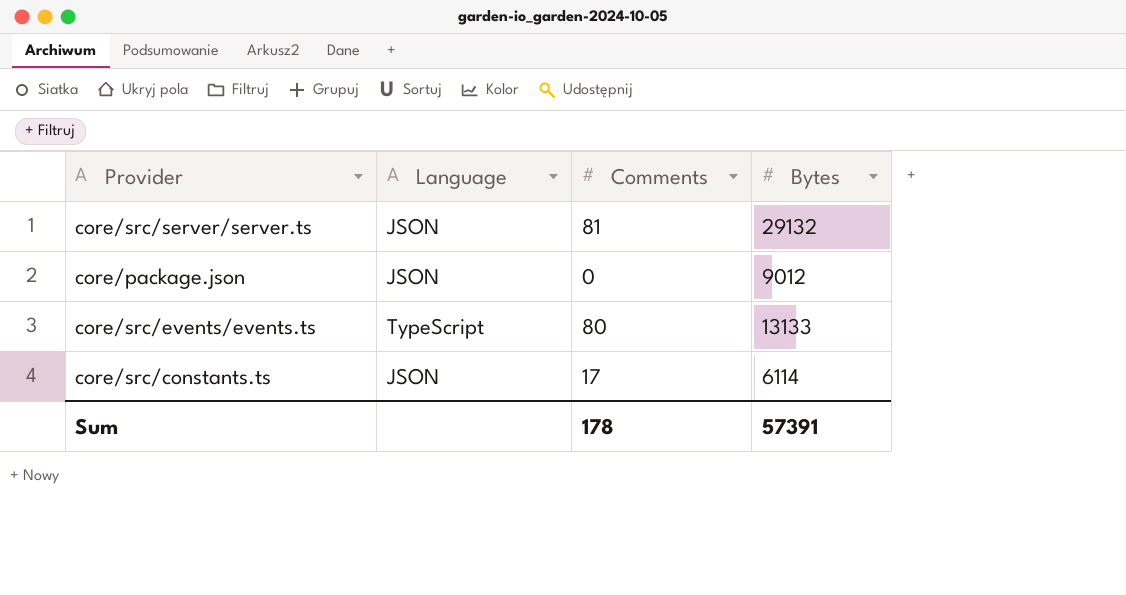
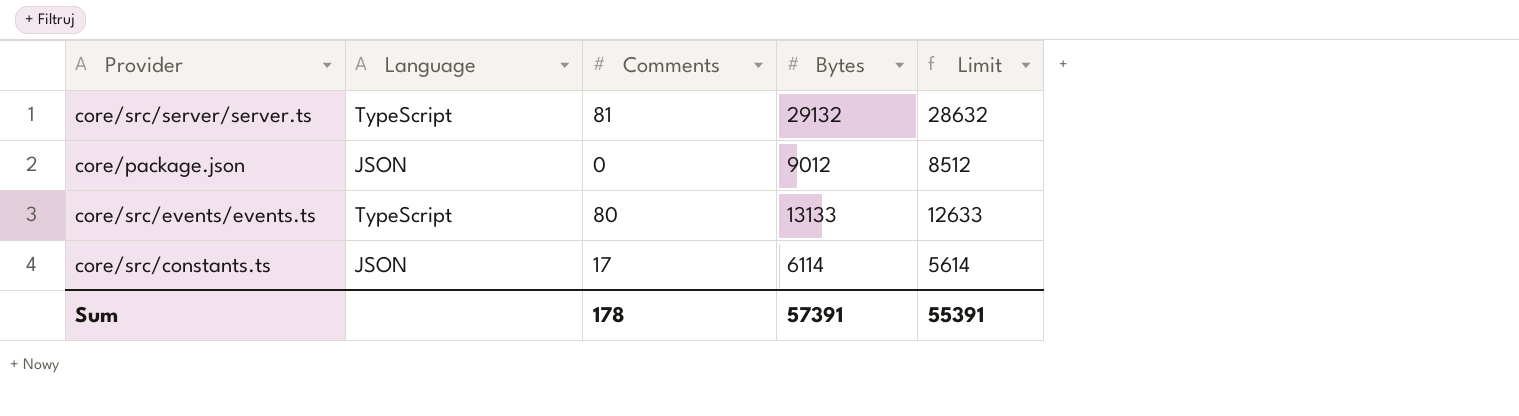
column Limit | formula: none -> [Bytes] - 500
core/src/server/server.ts | Language: JSON -> TypeScript

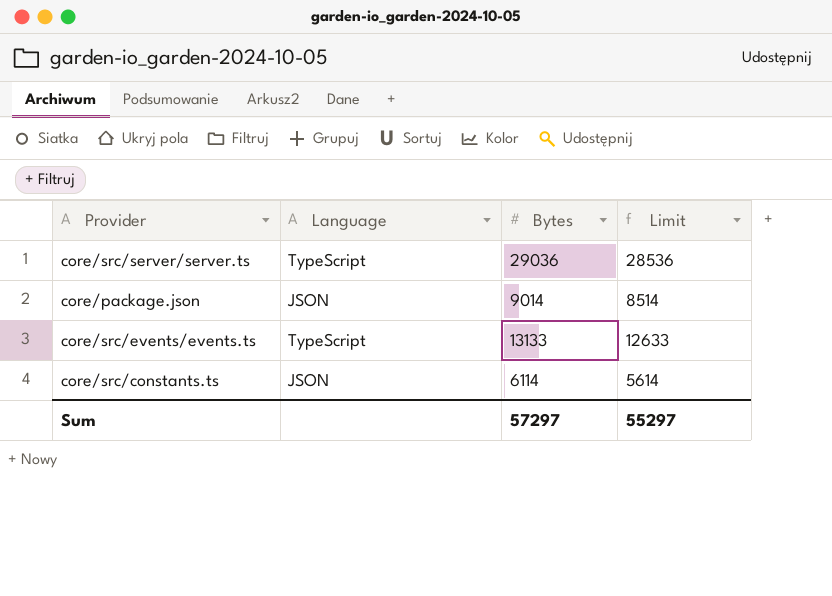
column Comments | position: 3 -> none
core/src/server/server.ts | Bytes: 29132 -> 29036
core/src/server/server.ts | Limit: 28632 -> 28536
core/package.json | Bytes: 9012 -> 9014
core/package.json | Limit: 8512 -> 8514
Sum | Bytes: 57391 -> 57297
Sum | Limit: 55391 -> 55297

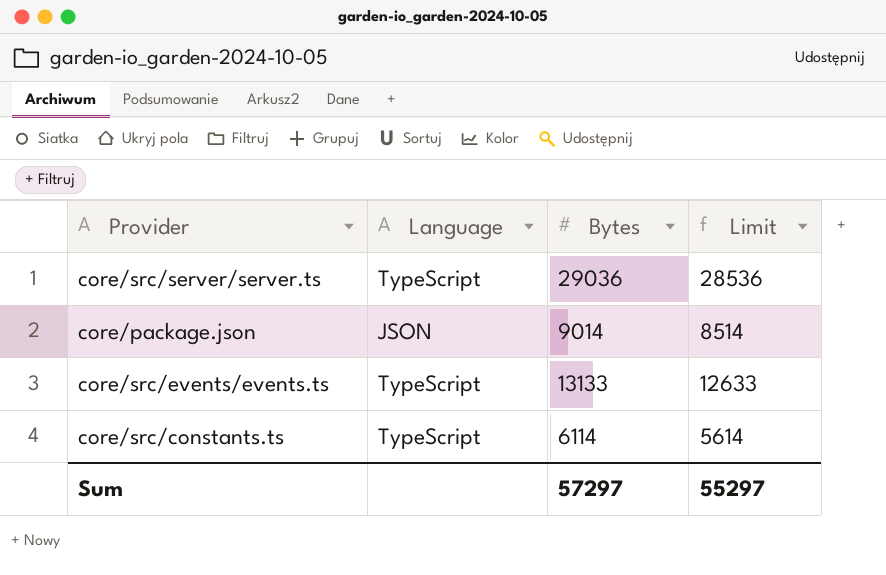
core/src/constants.ts | Language: JSON -> TypeScript

